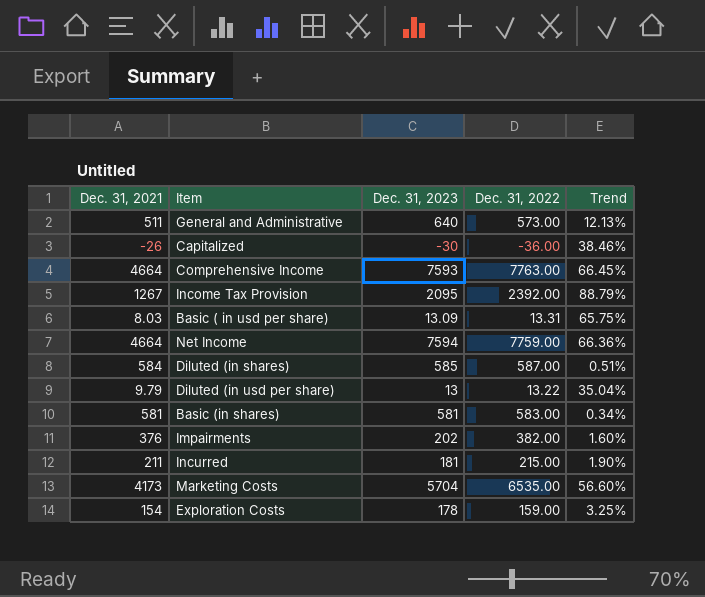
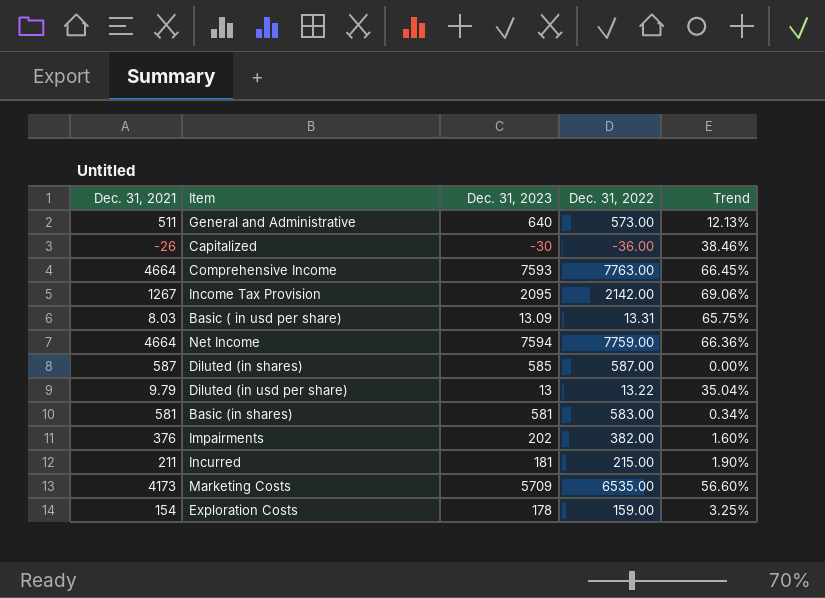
Income Tax Provision | Dec. 31, 2022: 2392.00 -> 2142.00
Income Tax Provision | Trend: 88.79% -> 69.06%
Diluted (in shares) | Dec. 31, 2021: 584 -> 587
Diluted (in shares) | Trend: 0.51% -> 0.00%
Marketing Costs | Dec. 31, 2023: 5704 -> 5709

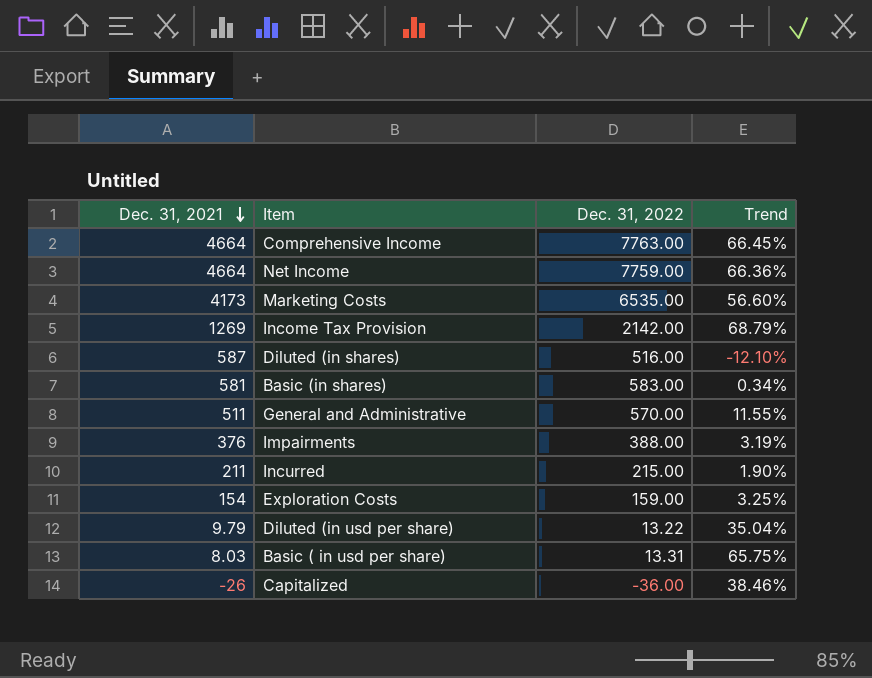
row order: none -> Dec. 31, 2021 descending
column Dec. 31, 2023 | position: 3 -> none
Income Tax Provision | Dec. 31, 2021: 1267 -> 1269
Income Tax Provision | Trend: 69.06% -> 68.79%
Diluted (in shares) | Dec. 31, 2022: 587.00 -> 516.00
Diluted (in shares) | Trend: 0.00% -> -12.10%
General and Administrative | Dec. 31, 2022: 573.00 -> 570.00
General and Administrative | Trend: 12.13% -> 11.55%
Impairments | Dec. 31, 2022: 382.00 -> 388.00
Impairments | Trend: 1.60% -> 3.19%

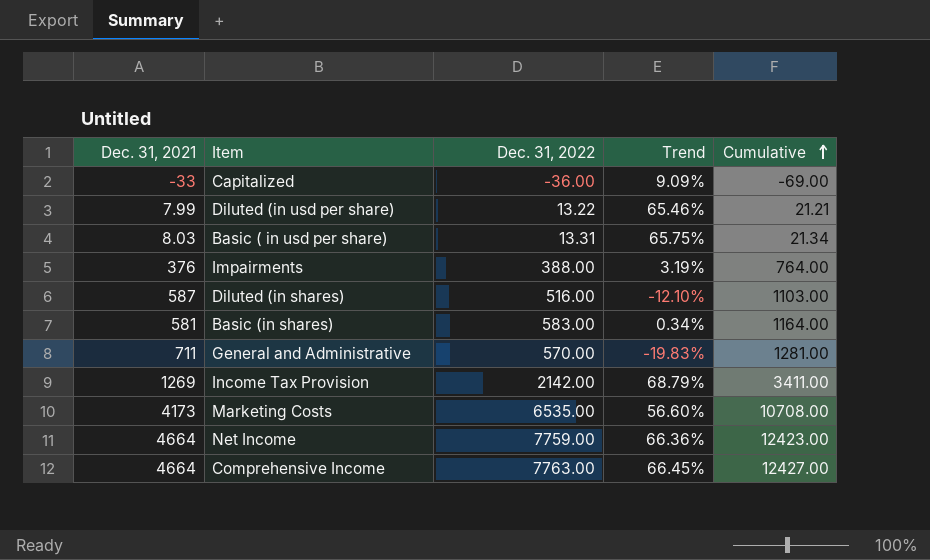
row order: Dec. 31, 2021 descending -> Cumulative ascending
column Cumulative | formula: none -> [Dec. 31, 2021] + [Dec. 31, 2022]
row Incurred: 211 | 215.00 | 1.90% -> none
row Exploration Costs: 154 | 159.00 | 3.25% -> none
Capitalized | Dec. 31, 2021: -26 -> -33
Capitalized | Trend: 38.46% -> 9.09%
Diluted (in usd per share) | Dec. 31, 2021: 9.79 -> 7.99
Diluted (in usd per share) | Trend: 35.04% -> 65.46%
General and Administrative | Dec. 31, 2021: 511 -> 711
General and Administrative | Trend: 11.55% -> -19.83%

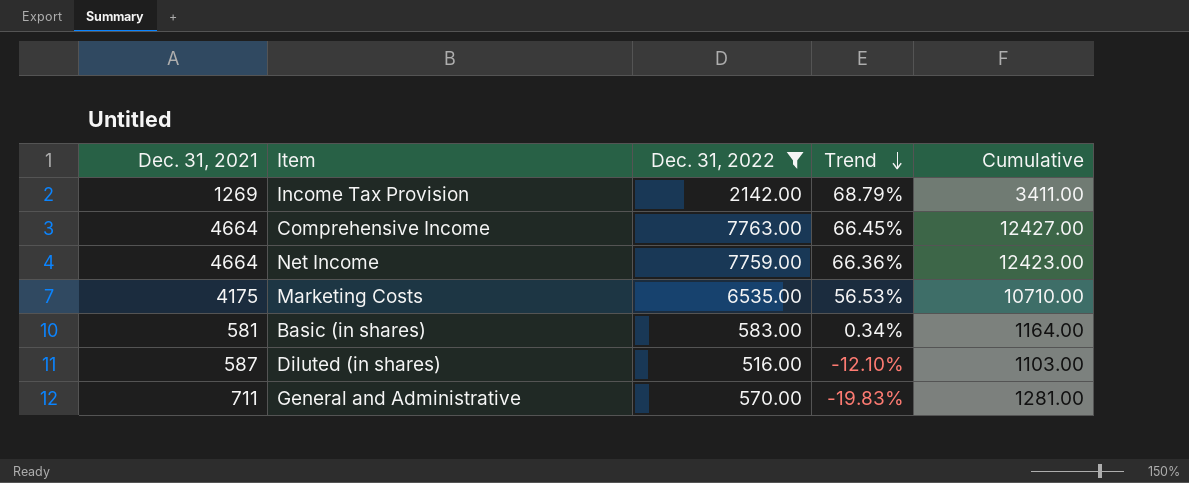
filter: none -> Dec. 31, 2022 >= 516.00
row order: Cumulative ascending -> Trend descending
Marketing Costs | Dec. 31, 2021: 4173 -> 4175
Marketing Costs | Trend: 56.60% -> 56.53%
Marketing Costs | Cumulative: 10708.00 -> 10710.00

